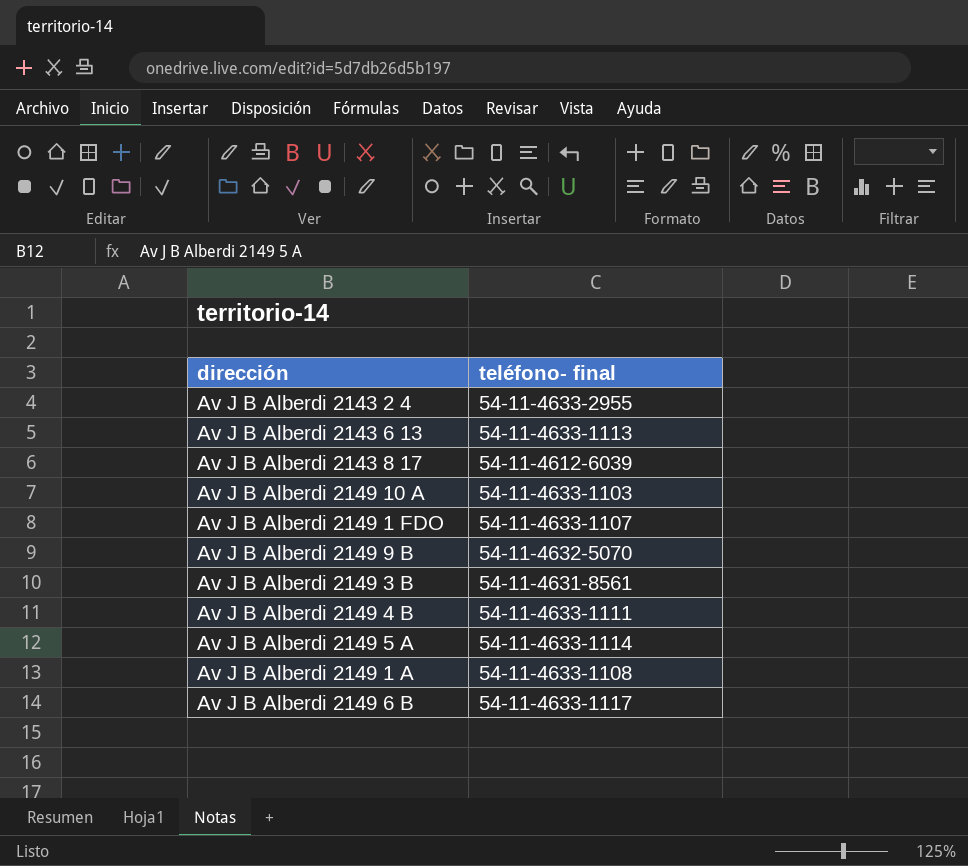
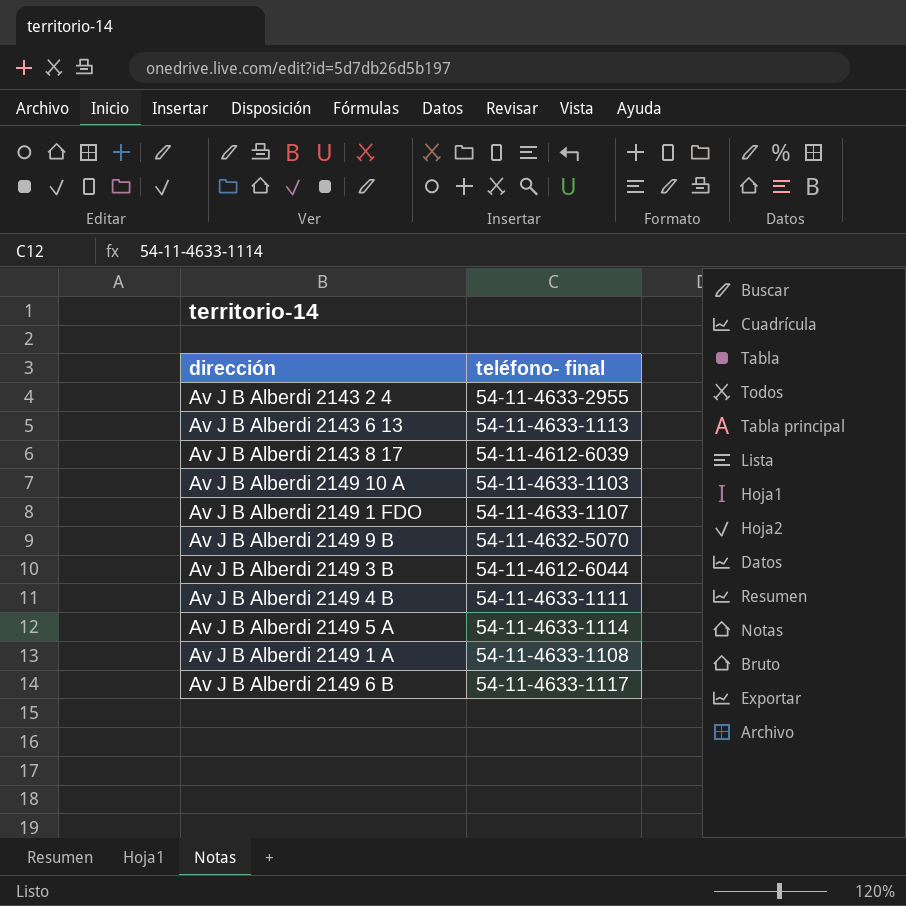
Av J B Alberdi 2149 3 B | teléfono- final: 54-11-4631-8561 -> 54-11-4612-6044

